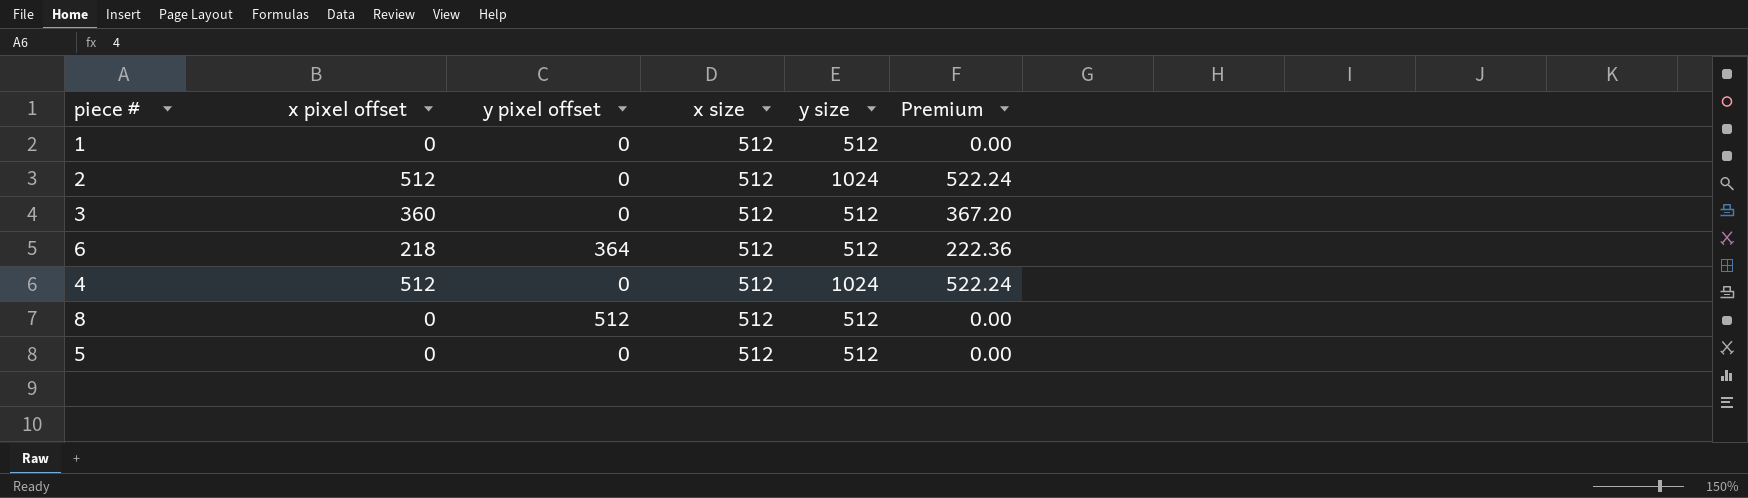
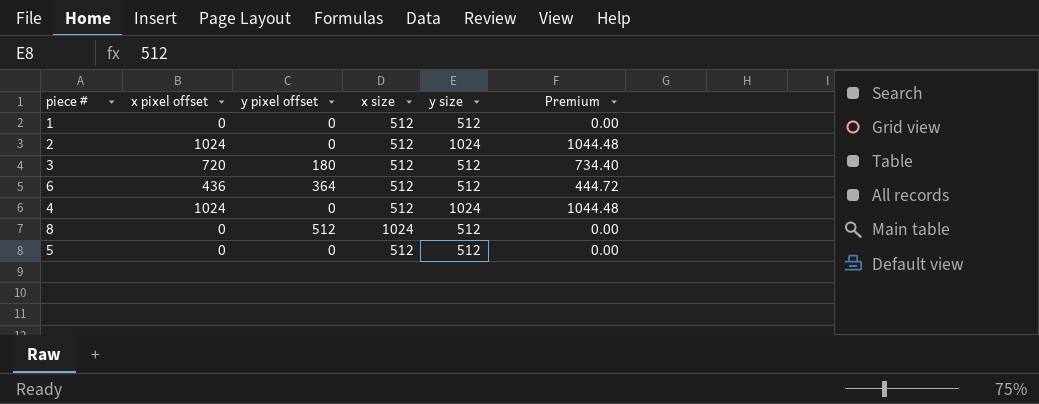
2 | x pixel offset: 512 -> 1024
2 | Premium: 522.24 -> 1044.48
3 | x pixel offset: 360 -> 720
3 | y pixel offset: 0 -> 180
3 | Premium: 367.20 -> 734.40
6 | x pixel offset: 218 -> 436
6 | Premium: 222.36 -> 444.72
4 | x pixel offset: 512 -> 1024
4 | Premium: 522.24 -> 1044.48
8 | x size: 512 -> 1024

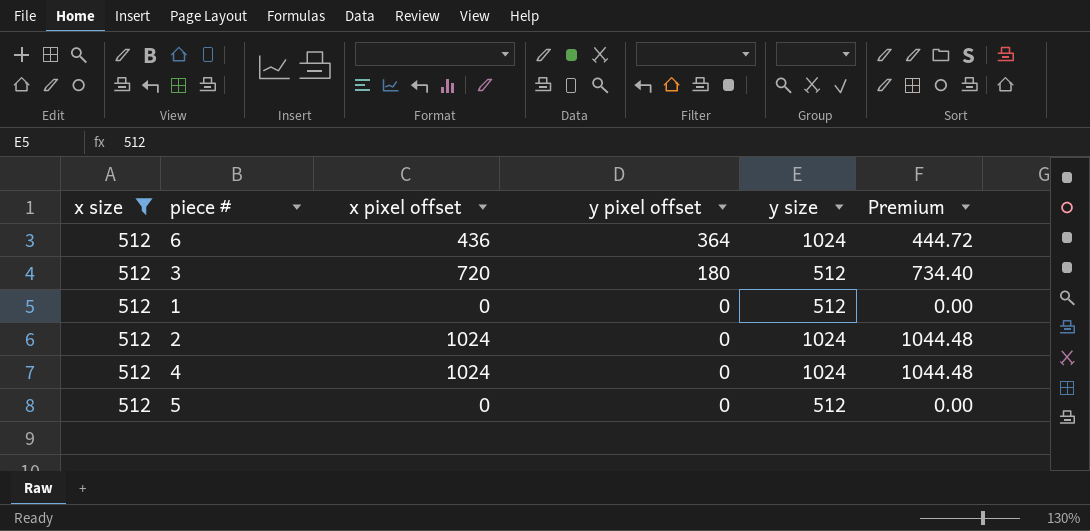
filter: none -> x size = 512
row order: none -> y pixel offset descending
column x size | position: 4 -> 1
6 | y size: 512 -> 1024

